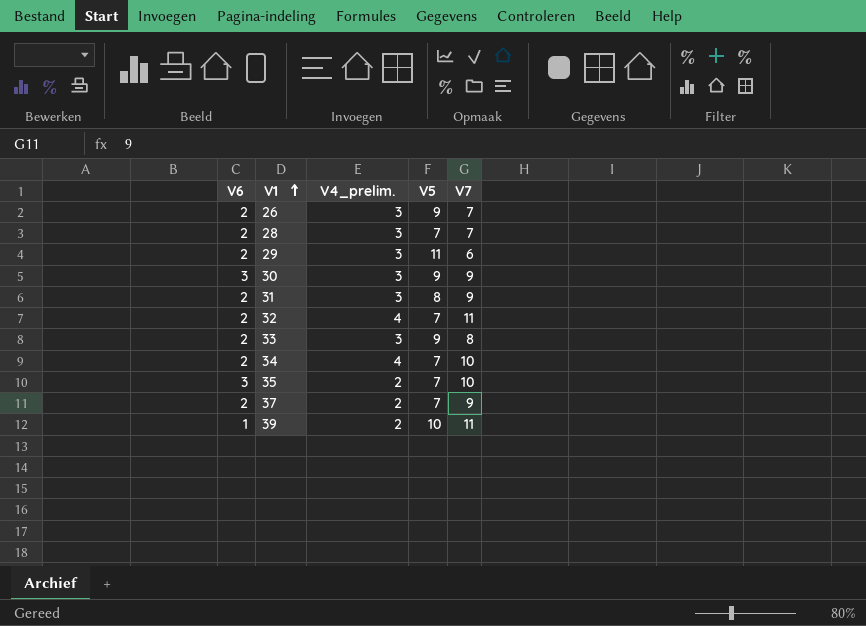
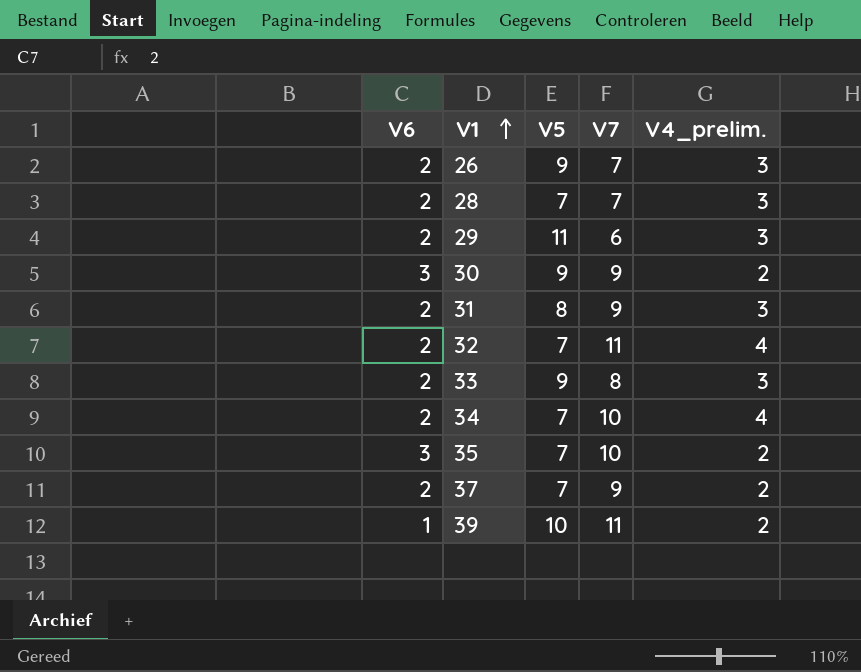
column V4_prelim. | position: 3 -> 5
30 | V4_prelim.: 3 -> 2

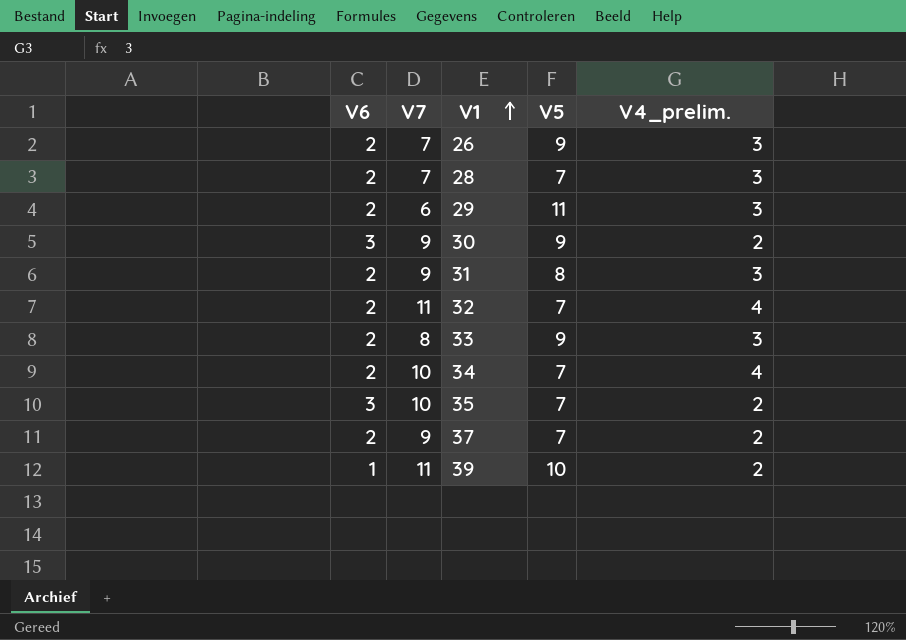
column V7 | position: 4 -> 2

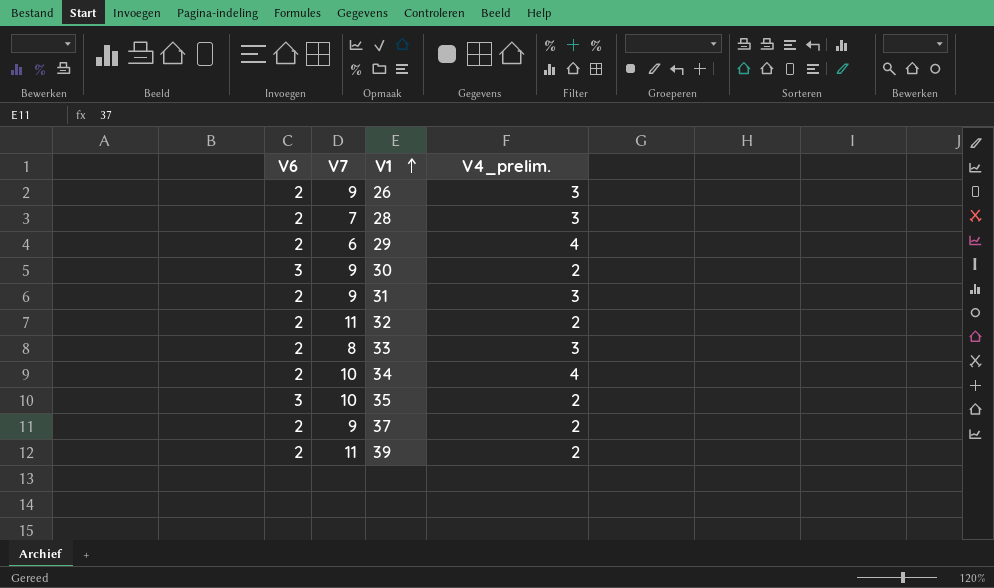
column V5 | position: 4 -> none
26 | V7: 7 -> 9
29 | V4_prelim.: 3 -> 4
32 | V4_prelim.: 4 -> 2
39 | V6: 1 -> 2

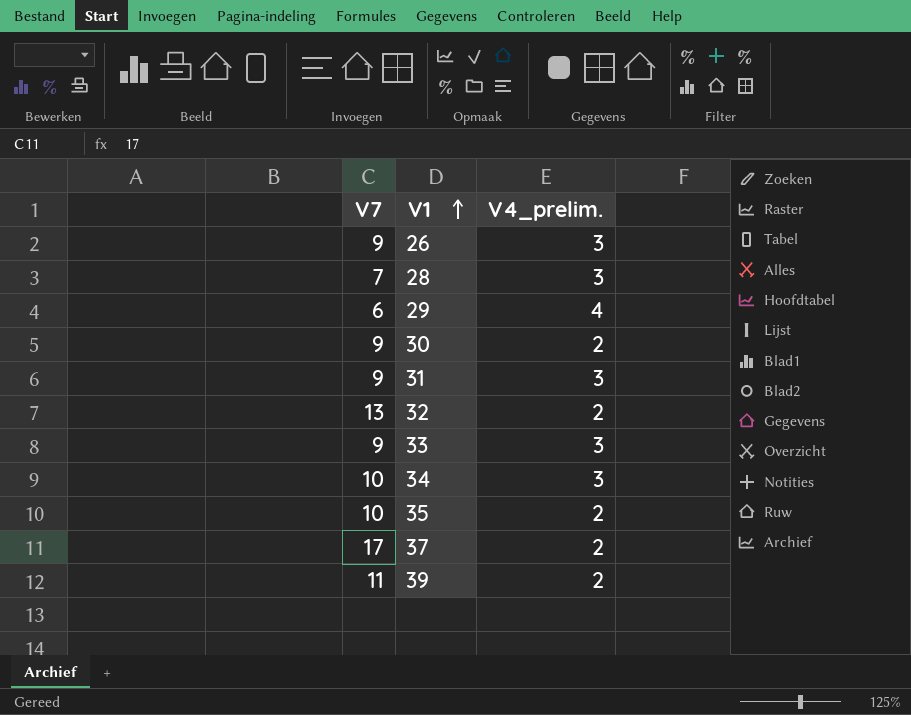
column V6 | position: 1 -> none
32 | V7: 11 -> 13
33 | V7: 8 -> 9
34 | V4_prelim.: 4 -> 3
37 | V7: 9 -> 17

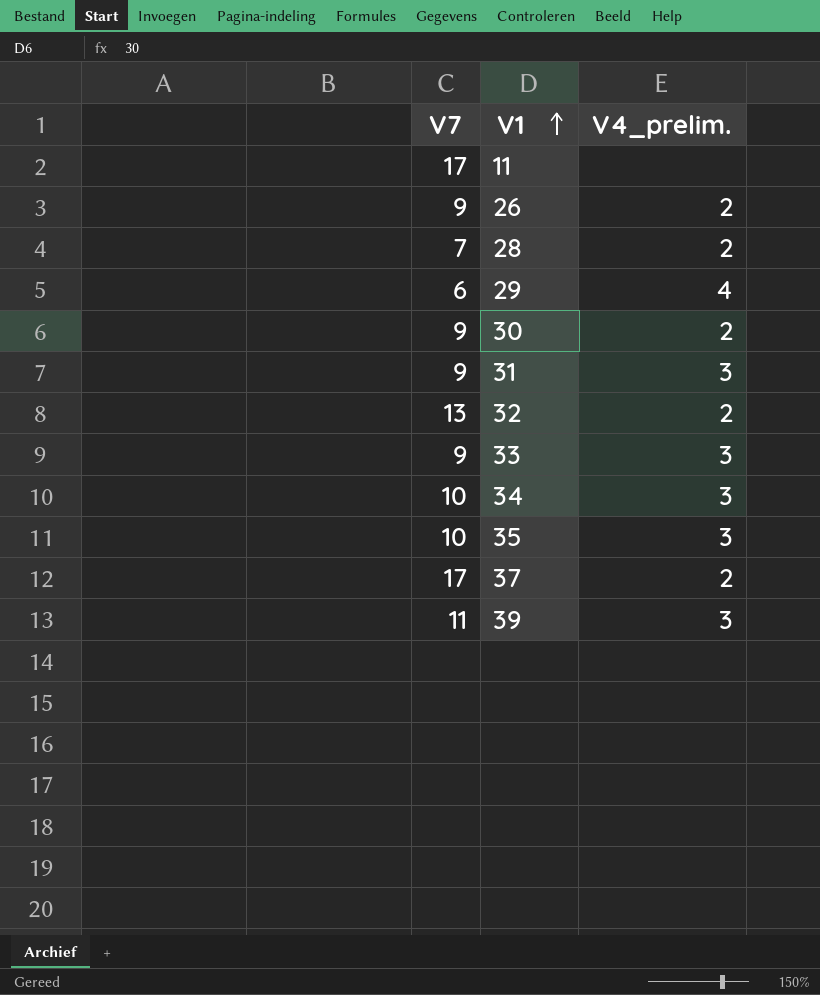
row 11: none -> 17 | none
26 | V4_prelim.: 3 -> 2
28 | V4_prelim.: 3 -> 2
35 | V4_prelim.: 2 -> 3
39 | V4_prelim.: 2 -> 3

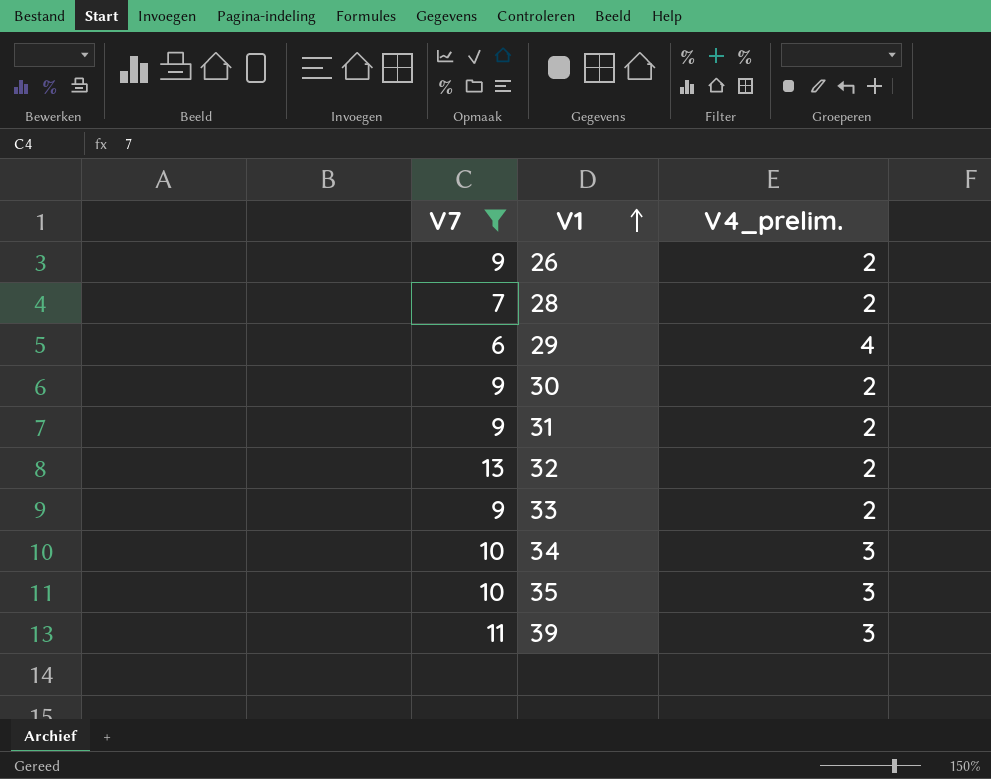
filter: none -> V7 != 17
31 | V4_prelim.: 3 -> 2
33 | V4_prelim.: 3 -> 2

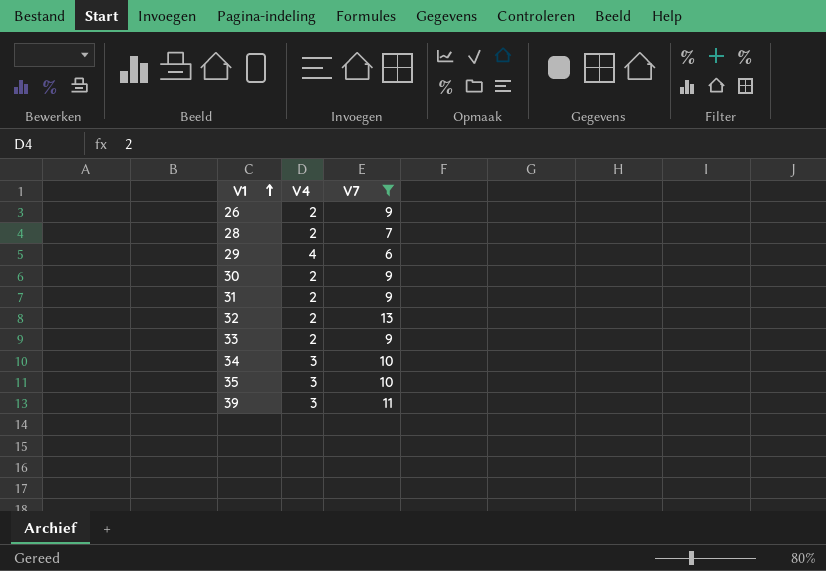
column name: V4_prelim. -> V4
column V7 | position: 1 -> 3

